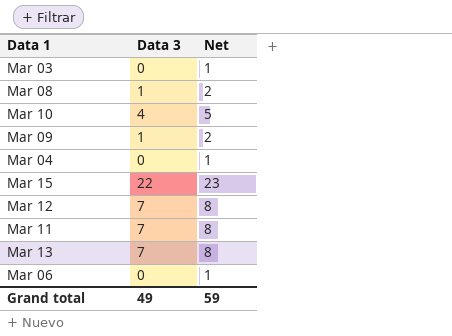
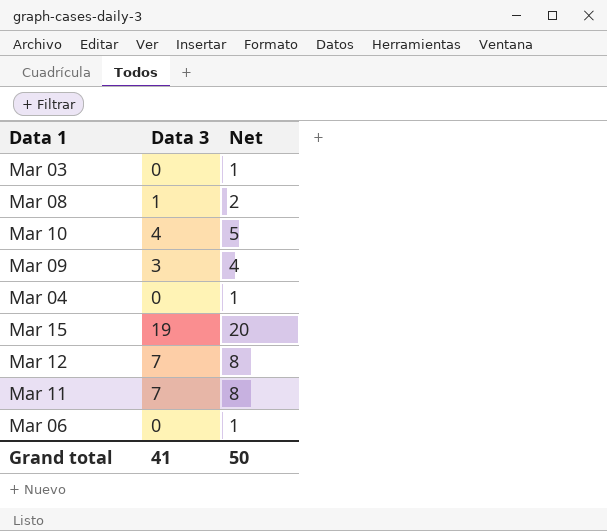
row Mar 13: 7 | 8 -> none
Mar 09 | Data 3: 1 -> 3
Mar 09 | Net: 2 -> 4
Mar 15 | Data 3: 22 -> 19
Mar 15 | Net: 23 -> 20
Grand total | Data 3: 49 -> 41
Grand total | Net: 59 -> 50

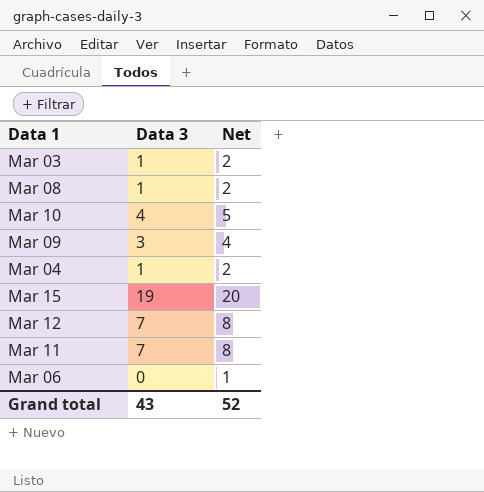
Mar 03 | Data 3: 0 -> 1
Mar 03 | Net: 1 -> 2
Mar 04 | Data 3: 0 -> 1
Mar 04 | Net: 1 -> 2
Grand total | Data 3: 41 -> 43
Grand total | Net: 50 -> 52

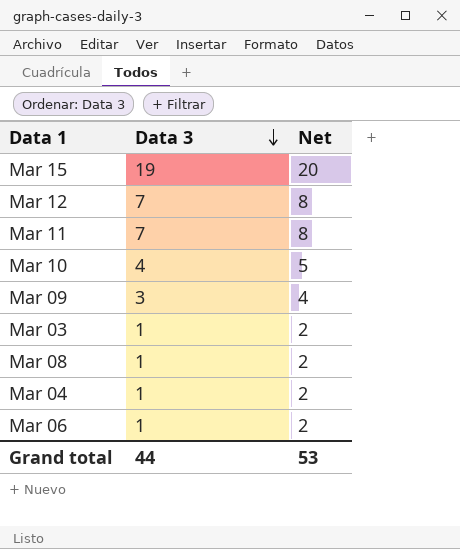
row order: none -> Data 3 descending
Mar 06 | Data 3: 0 -> 1
Mar 06 | Net: 1 -> 2
Grand total | Data 3: 43 -> 44
Grand total | Net: 52 -> 53

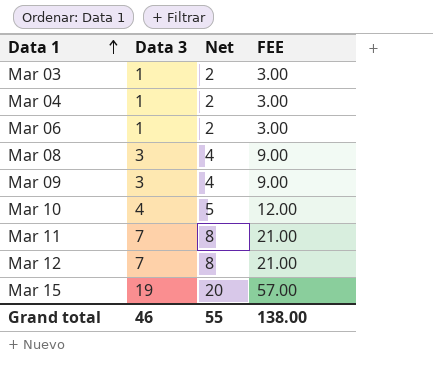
row order: Data 3 descending -> Data 1 ascending
column FEE | formula: none -> [Data 3] * 3
Mar 08 | Data 3: 1 -> 3
Mar 08 | Net: 2 -> 4
Grand total | Data 3: 44 -> 46
Grand total | Net: 53 -> 55

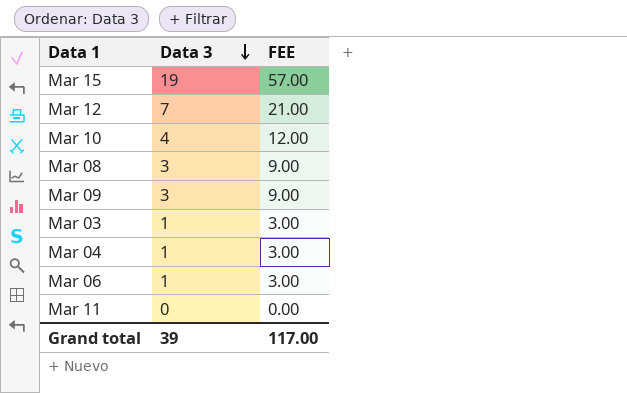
row order: Data 1 ascending -> Data 3 descending
column Net | formula: [Data 3] + 1 -> none
Mar 11 | Data 3: 7 -> 0
Mar 11 | FEE: 21.00 -> 0.00
Grand total | Data 3: 46 -> 39
Grand total | FEE: 138.00 -> 117.00

